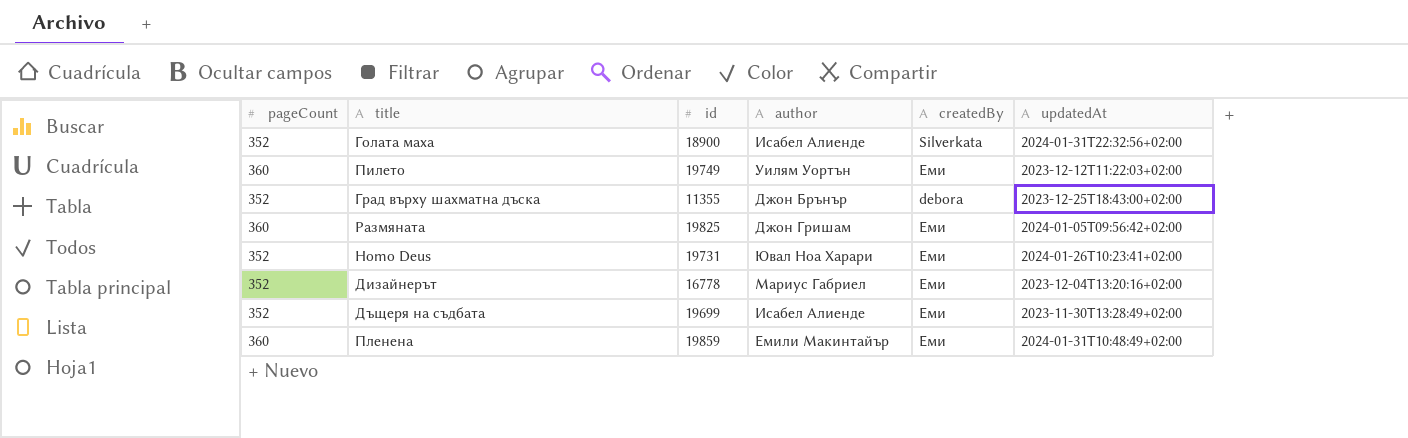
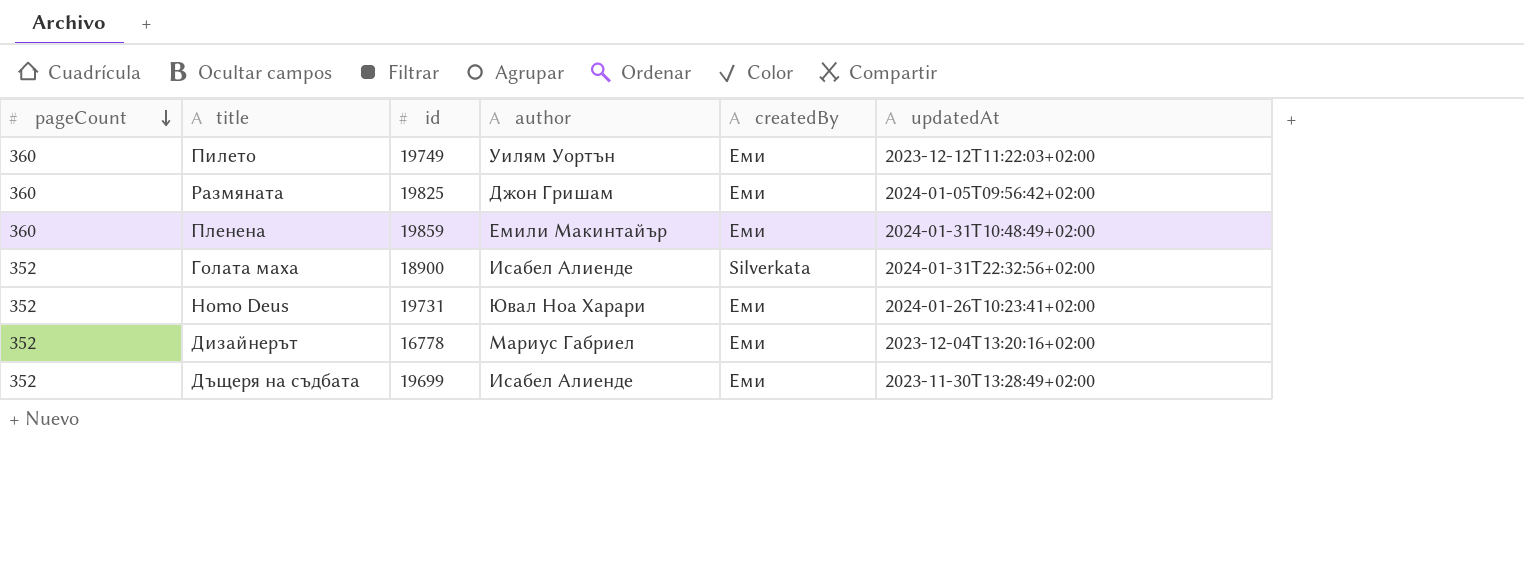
row order: none -> pageCount descending
row Град върху шахматна дъска: 352 | 11355 | Джон Брънър | debora | 2023-12-25T18:43:00+02:00 -> none

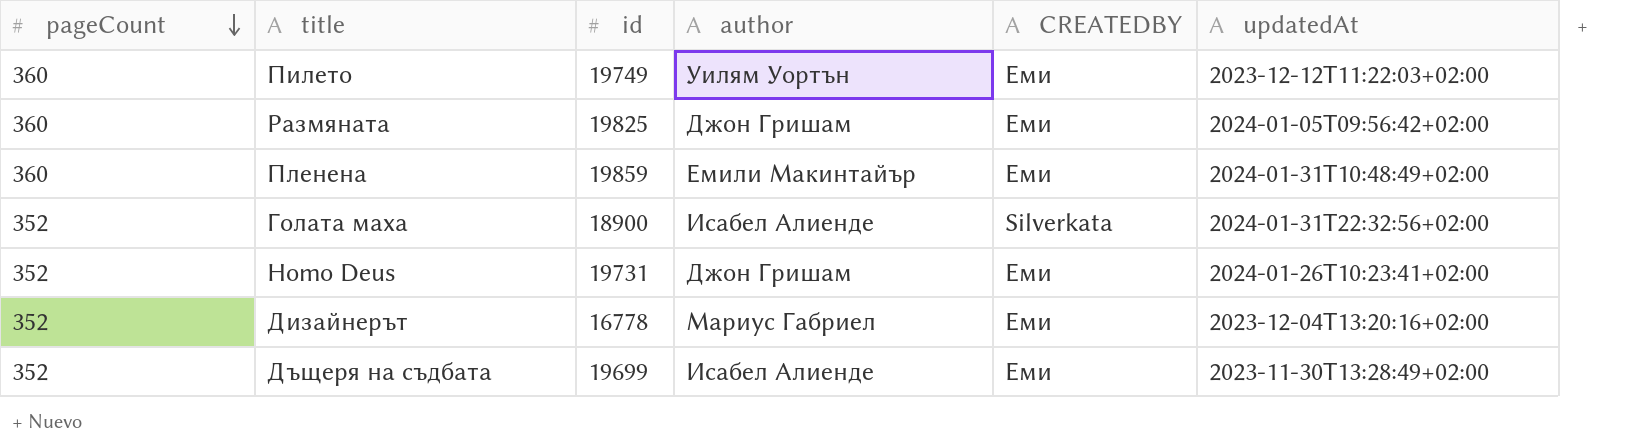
column name: createdBy -> CREATEDBY
Homo Deus | author: Ювал Ноа Харари -> Джон Гришам

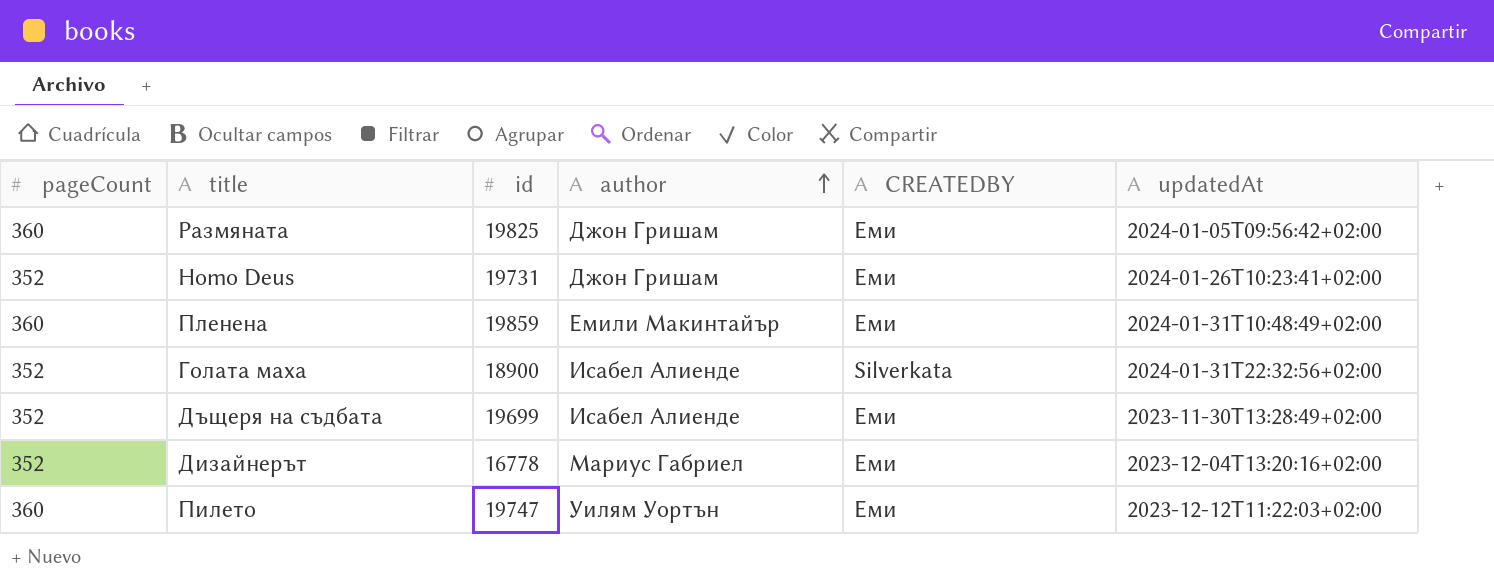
row order: pageCount descending -> author ascending
Пилето | id: 19749 -> 19747

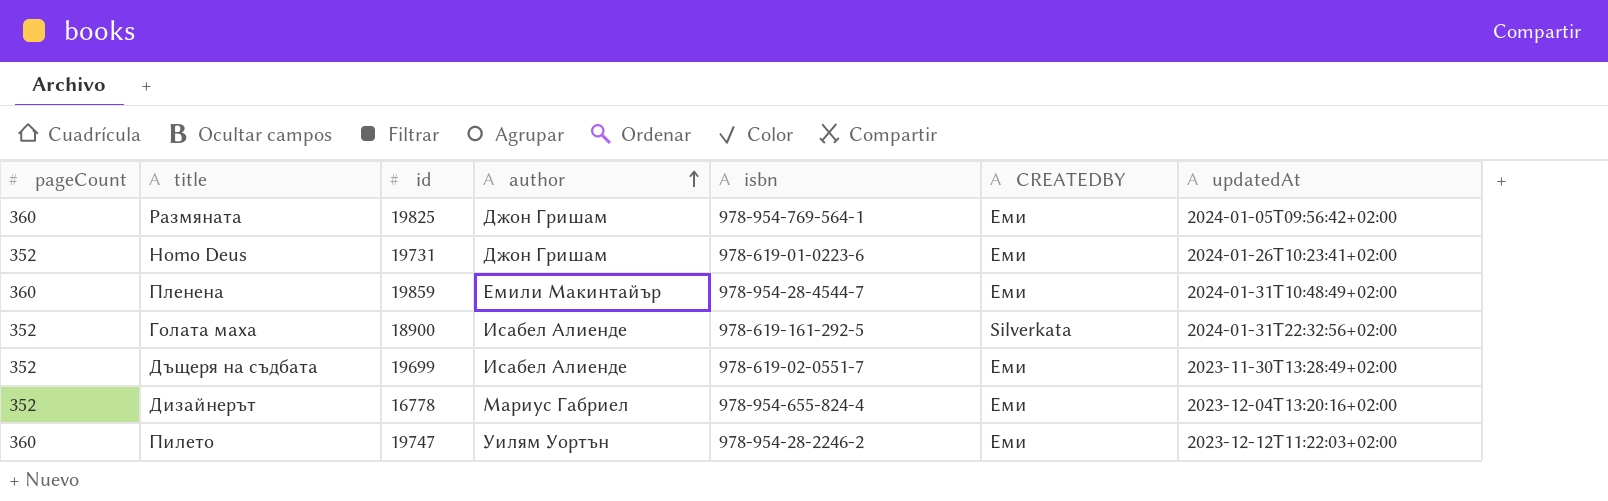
column isbn | position: none -> 5

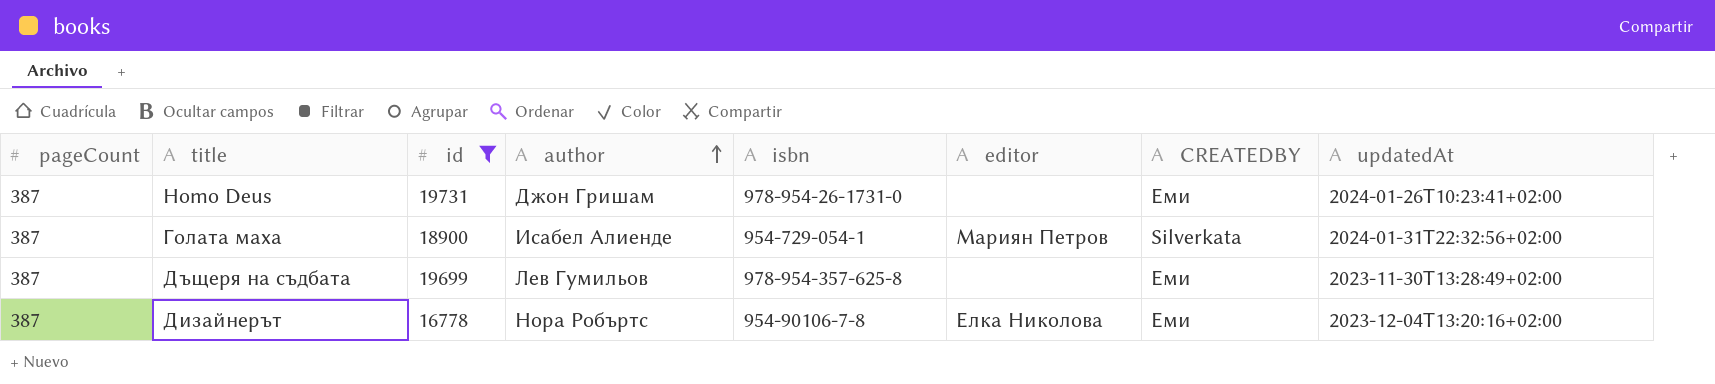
filter: none -> id <= 19731
column editor | position: none -> 6
Homo Deus | pageCount: 352 -> 387
Homo Deus | isbn: 978-619-01-0223-6 -> 978-954-26-1731-0
Голата маха | pageCount: 352 -> 387
Голата маха | isbn: 978-619-161-292-5 -> 954-729-054-1
Дъщеря на съдбата | pageCount: 352 -> 387
Дъщеря на съдбата | author: Исабел Алиенде -> Лев Гумильов
Дъщеря на съдбата | isbn: 978-619-02-0551-7 -> 978-954-357-625-8
Дизайнерът | pageCount: 352 -> 387
Дизайнерът | author: Мариус Габриел -> Нора Робъртс
Дизайнерът | isbn: 978-954-655-824-4 -> 954-90106-7-8

